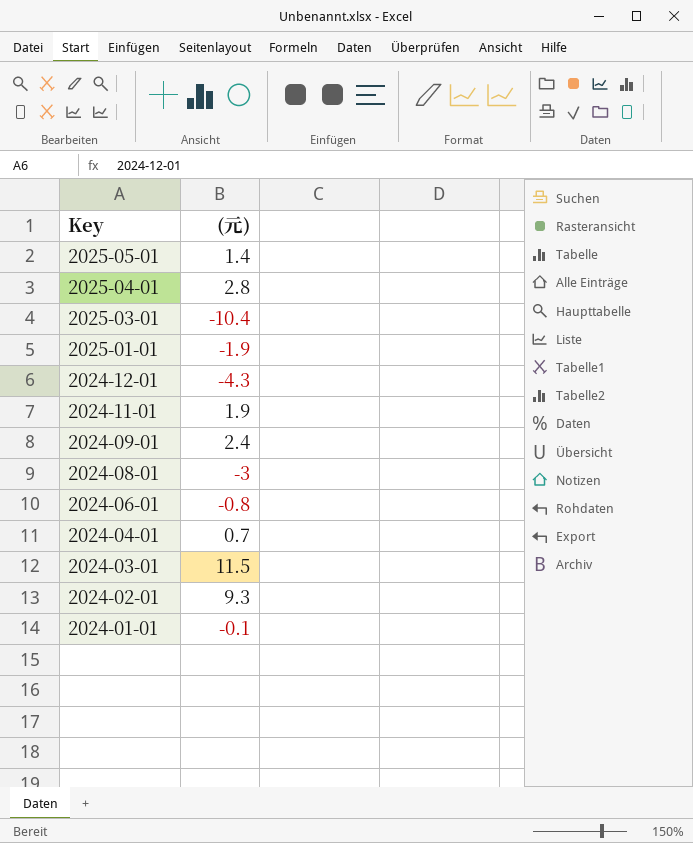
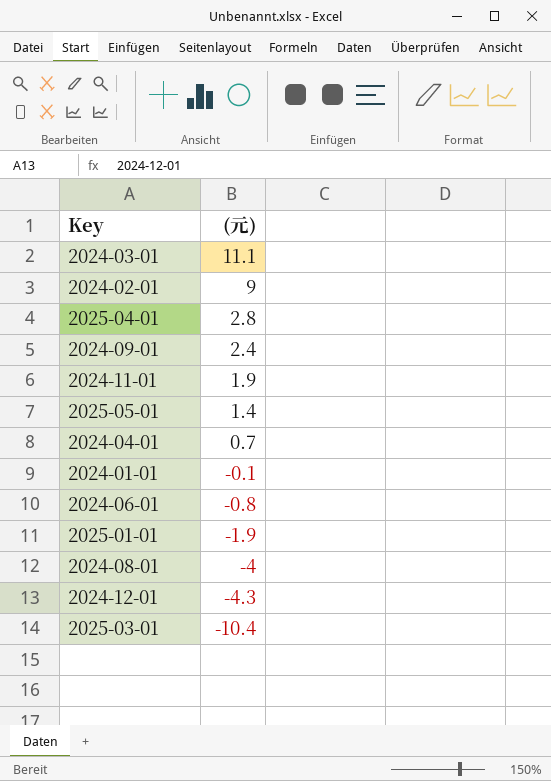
row order: Key descending -> (元) descending
2024-03-01 | (元): 11.5 -> 11.1
2024-02-01 | (元): 9.3 -> 9
2024-08-01 | (元): -3 -> -4

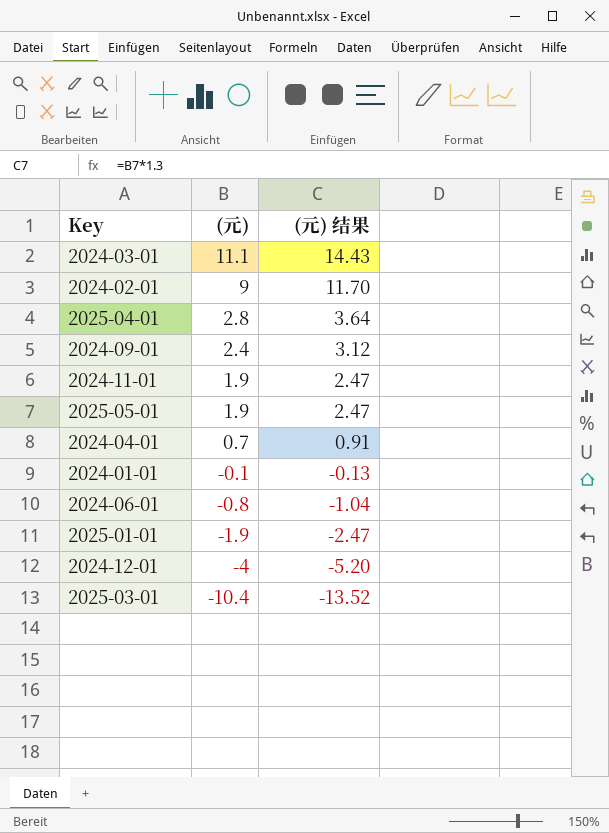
column (元) 结果 | formula: none -> [(元)] * 1.3
row 2024-08-01: -4 -> none
2025-05-01 | (元): 1.4 -> 1.9
2024-12-01 | (元): -4.3 -> -4

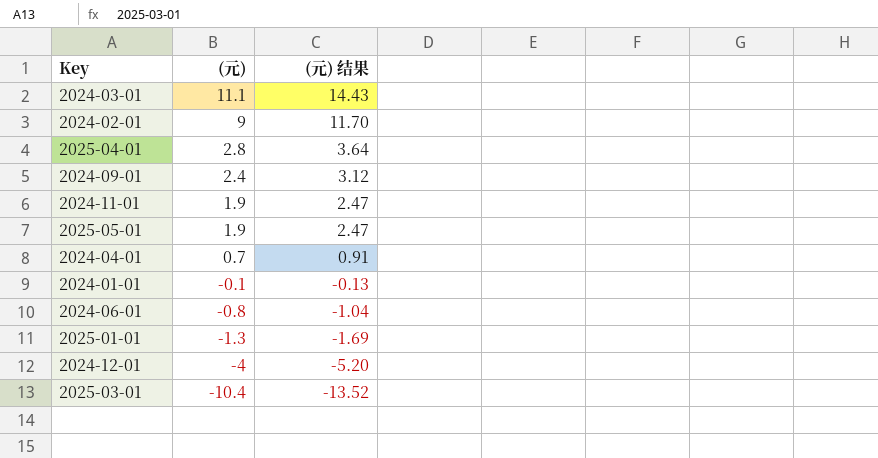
2025-01-01 | (元): -1.9 -> -1.3
2025-01-01 | (元) 结果: -2.47 -> -1.69

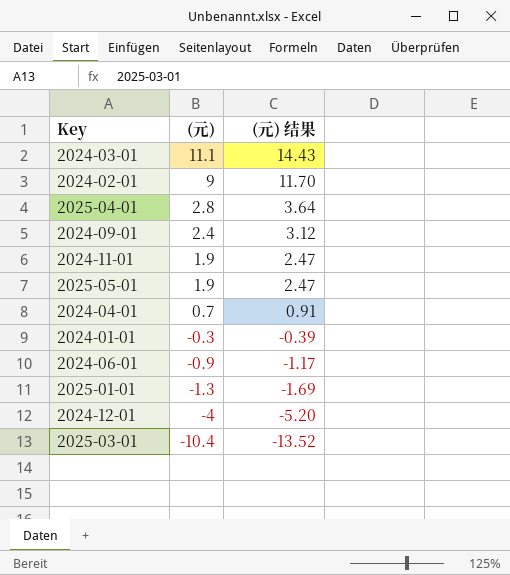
2024-01-01 | (元): -0.1 -> -0.3
2024-01-01 | (元) 结果: -0.13 -> -0.39
2024-06-01 | (元): -0.8 -> -0.9
2024-06-01 | (元) 结果: -1.04 -> -1.17

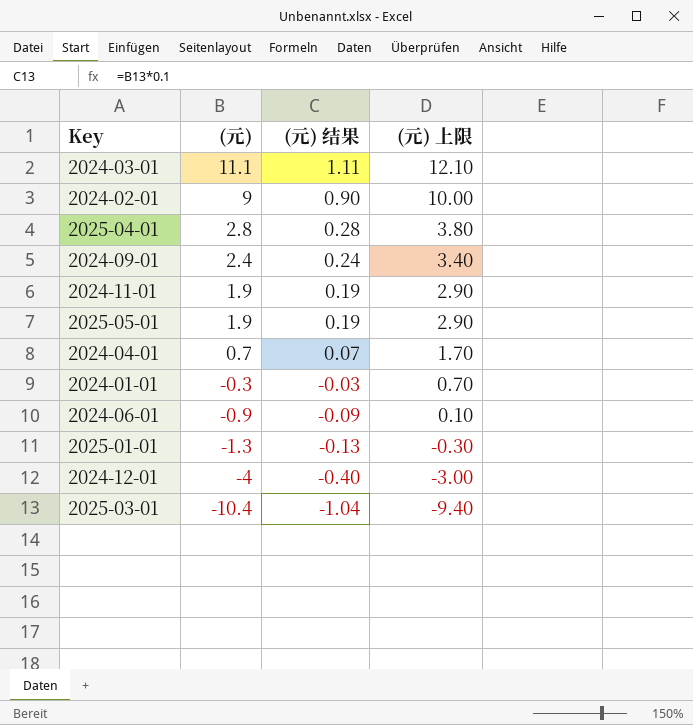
column (元) 结果 | formula: [(元)] * 1.3 -> [(元)] * 0.1
column (元) 上限 | formula: none -> [(元)] + 1

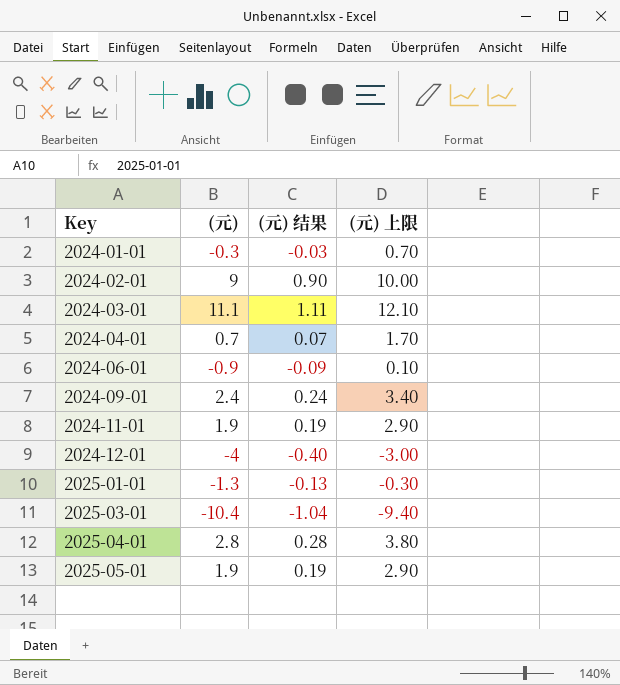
row order: (元) descending -> Key ascending

